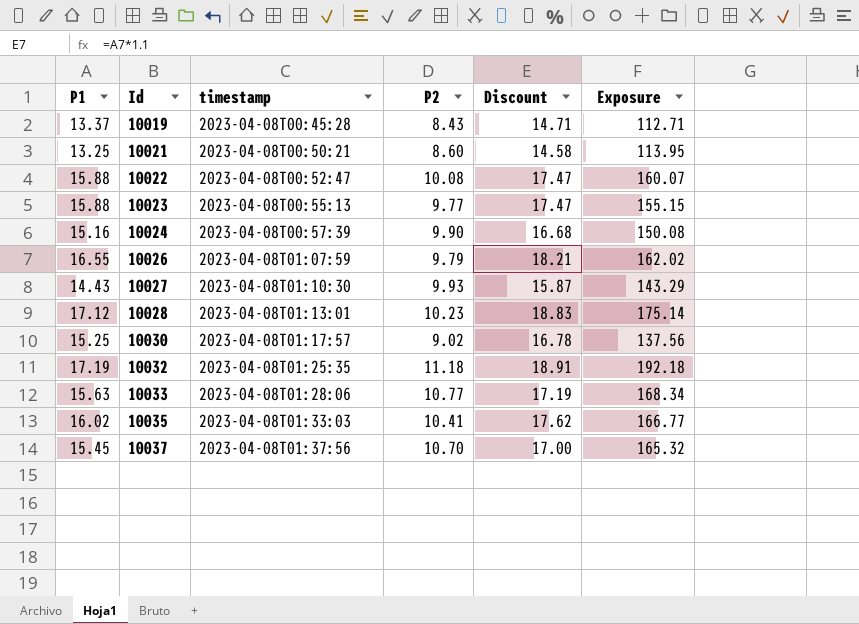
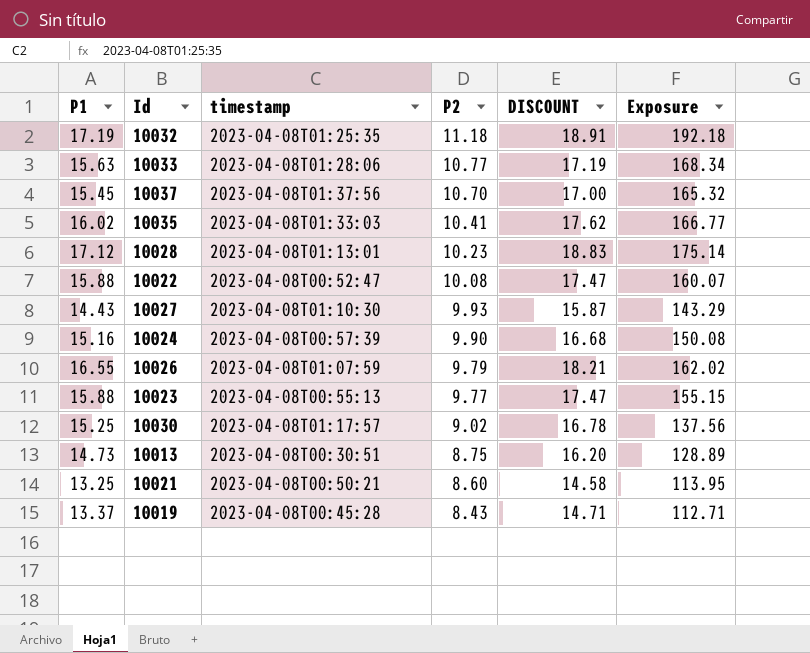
row order: Id ascending -> P2 descending
column name: Discount -> DISCOUNT
row 10013: none -> 14.73 | 2023-04-08T00:30:51 | 8.75 | 16.20 | 128.89

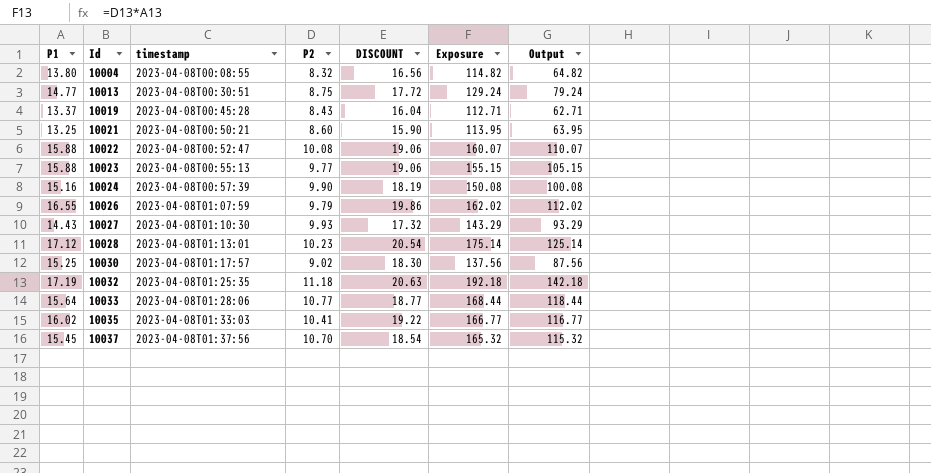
row order: P2 descending -> Id ascending
column DISCOUNT | formula: [P1] * 1.1 -> [P1] * 1.2
column Output | formula: none -> [Exposure] - 50
row 10004: none -> 13.80 | 2023-04-08T00:08:55 | 8.32 | 16.56 | 114.82 | 64.82
10013 | P1: 14.73 -> 14.77
10013 | Exposure: 128.89 -> 129.24
10033 | P1: 15.63 -> 15.64
10033 | Exposure: 168.34 -> 168.44

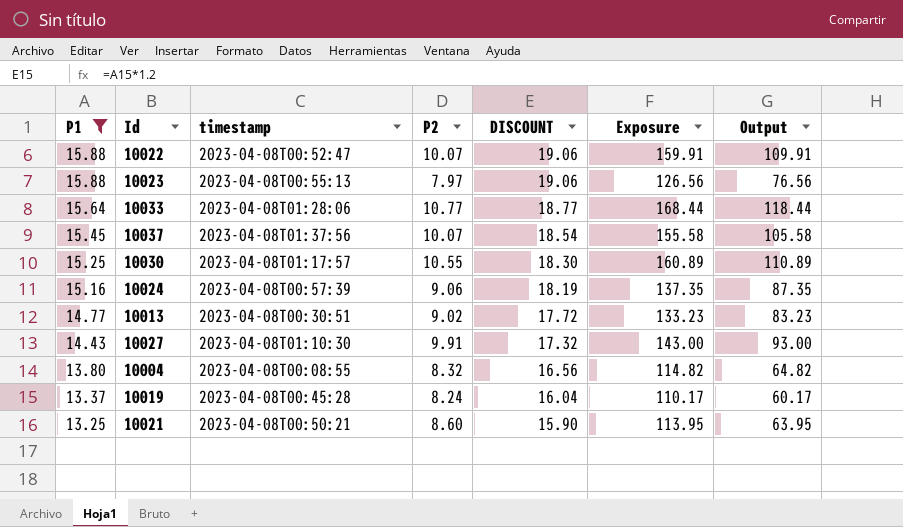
filter: none -> P1 <= 15.88
row order: Id ascending -> P1 descending
10022 | P2: 10.08 -> 10.07
10022 | Exposure: 160.07 -> 159.91
10022 | Output: 110.07 -> 109.91
10023 | P2: 9.77 -> 7.97
10023 | Exposure: 155.15 -> 126.56
10023 | Output: 105.15 -> 76.56
10037 | P2: 10.70 -> 10.07
10037 | Exposure: 165.32 -> 155.58
10037 | Output: 115.32 -> 105.58
10030 | P2: 9.02 -> 10.55
10030 | Exposure: 137.56 -> 160.89
10030 | Output: 87.56 -> 110.89
10024 | P2: 9.90 -> 9.06
10024 | Exposure: 150.08 -> 137.35
10024 | Output: 100.08 -> 87.35
10013 | P2: 8.75 -> 9.02
10013 | Exposure: 129.24 -> 133.23
10013 | Output: 79.24 -> 83.23
10027 | P2: 9.93 -> 9.91
10027 | Exposure: 143.29 -> 143.00
10027 | Output: 93.29 -> 93.00
10019 | P2: 8.43 -> 8.24
10019 | Exposure: 112.71 -> 110.17
10019 | Output: 62.71 -> 60.17

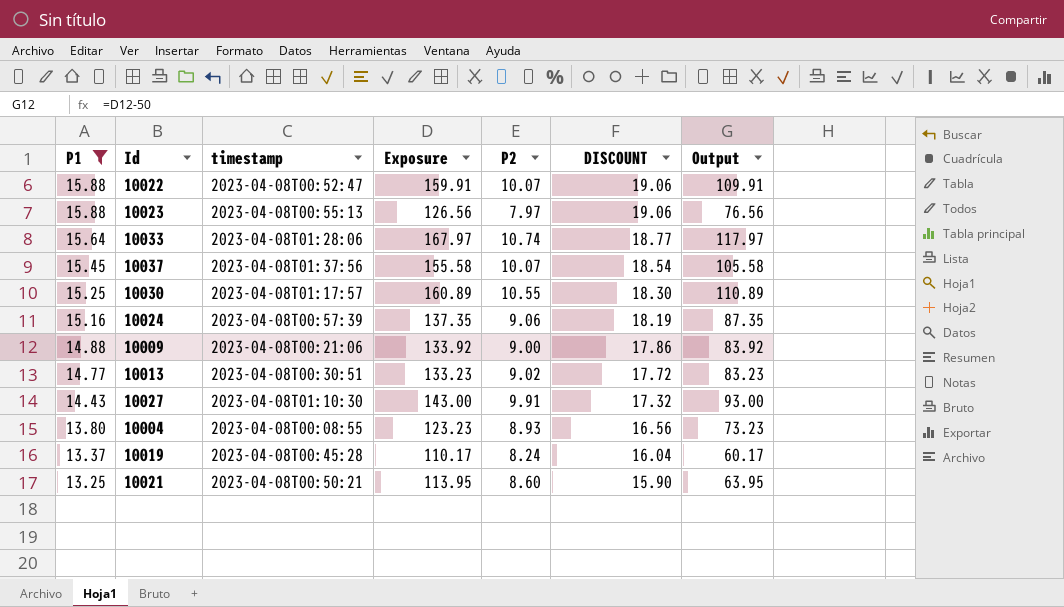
column Exposure | position: 6 -> 4
10033 | Exposure: 168.44 -> 167.97
10033 | P2: 10.77 -> 10.74
10033 | Output: 118.44 -> 117.97
row 10009: none -> 14.88 | 2023-04-08T00:21:06 | 133.92 | 9.00 | 17.86 | 83.92
10004 | Exposure: 114.82 -> 123.23
10004 | P2: 8.32 -> 8.93
10004 | Output: 64.82 -> 73.23

